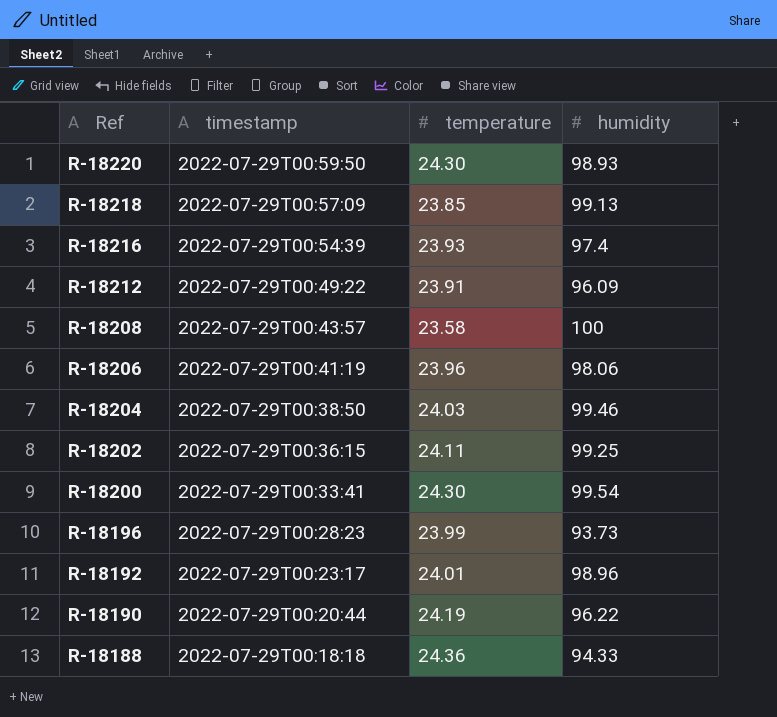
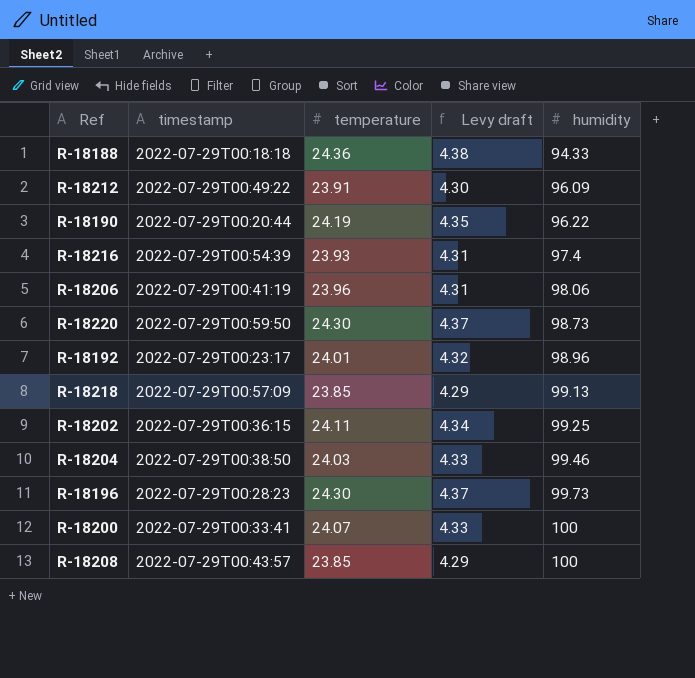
row order: Ref descending -> humidity ascending
column Levy draft | formula: none -> [temperature] * 0.18
R-18220 | humidity: 98.93 -> 98.73
R-18196 | temperature: 23.99 -> 24.30
R-18196 | humidity: 93.73 -> 99.73
R-18200 | temperature: 24.30 -> 24.07
R-18200 | humidity: 99.54 -> 100
R-18208 | temperature: 23.58 -> 23.85

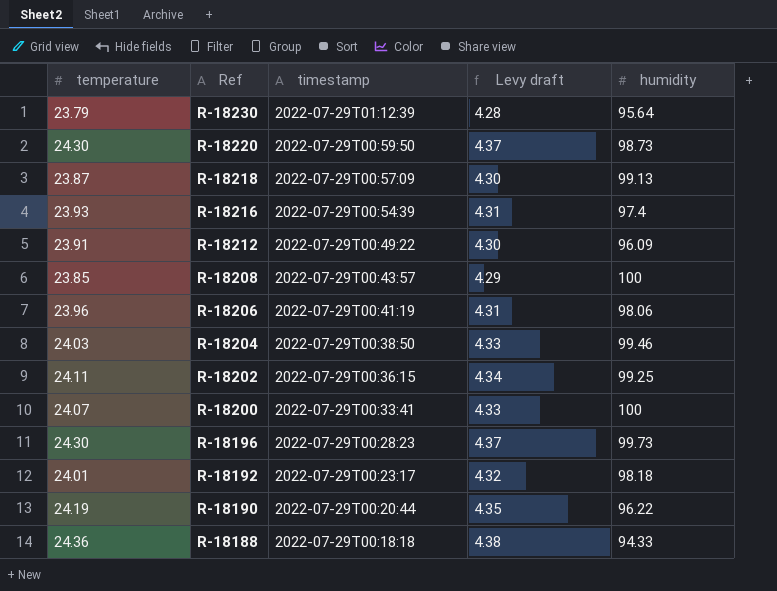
row order: humidity ascending -> Ref descending
column temperature | position: 3 -> 1
row R-18230: none -> 23.79 | 2022-07-29T01:12:39 | 4.28 | 95.64
R-18218 | temperature: 23.85 -> 23.87
R-18218 | Levy draft: 4.29 -> 4.30
R-18192 | humidity: 98.96 -> 98.18

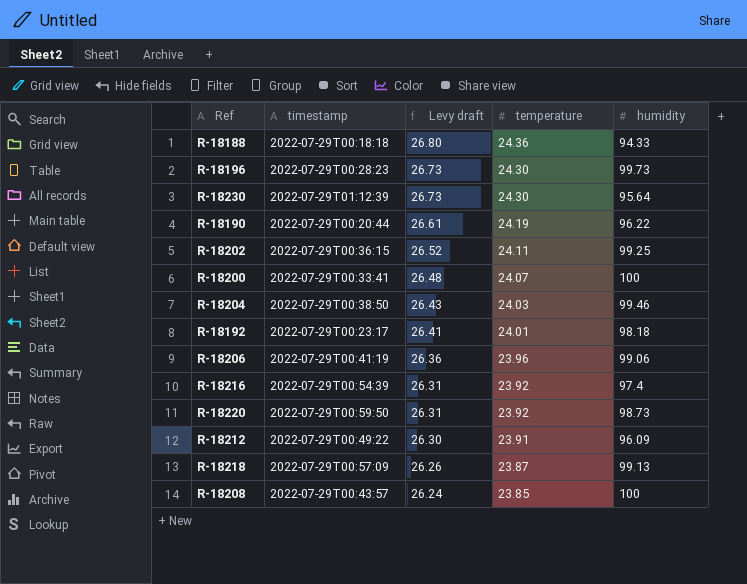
row order: Ref descending -> Levy draft descending
column Levy draft | formula: [temperature] * 0.18 -> [temperature] * 1.1
column temperature | position: 1 -> 4
R-18230 | temperature: 23.79 -> 24.30
R-18206 | humidity: 98.06 -> 99.06
R-18216 | temperature: 23.93 -> 23.92
R-18220 | temperature: 24.30 -> 23.92

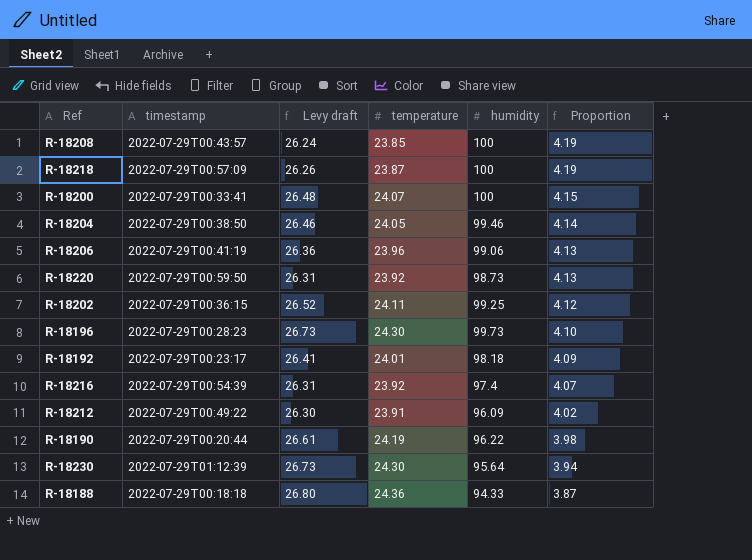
row order: Levy draft descending -> Proportion descending
column Proportion | formula: none -> [humidity] / [temperature]
R-18218 | humidity: 99.13 -> 100
R-18204 | Levy draft: 26.43 -> 26.46
R-18204 | temperature: 24.03 -> 24.05

